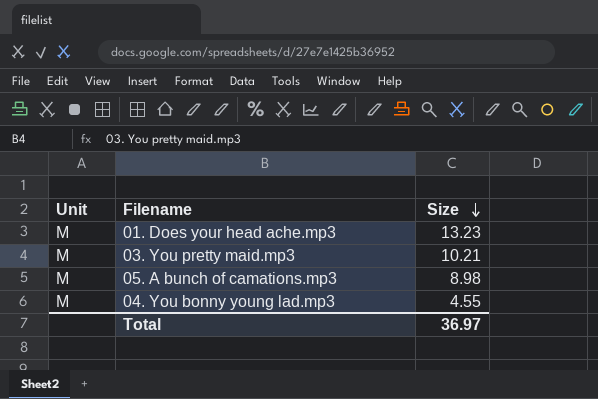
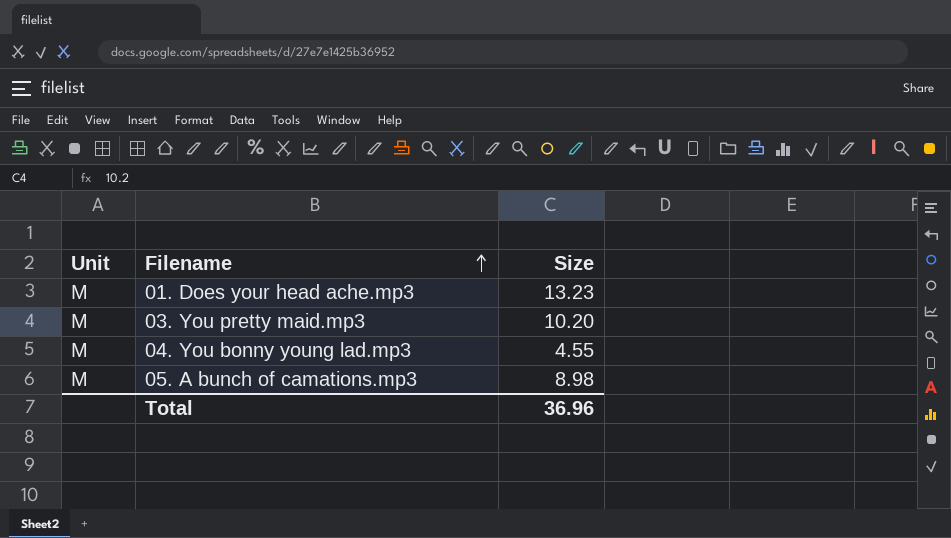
row order: Size descending -> Filename ascending
03. You pretty maid.mp3 | Size: 10.21 -> 10.20
Total | Size: 36.97 -> 36.96

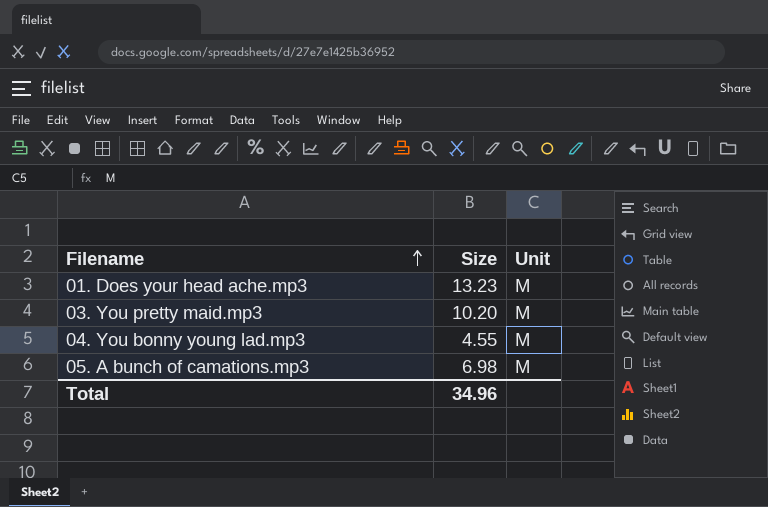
column Unit | position: 1 -> 3
05. A bunch of camations.mp3 | Size: 8.98 -> 6.98
Total | Size: 36.96 -> 34.96

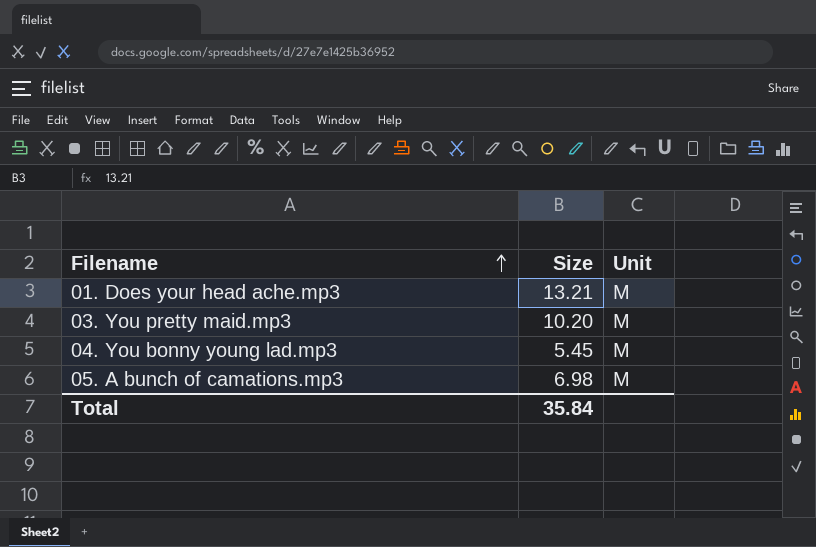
01. Does your head ache.mp3 | Size: 13.23 -> 13.21
04. You bonny young lad.mp3 | Size: 4.55 -> 5.45
Total | Size: 34.96 -> 35.84

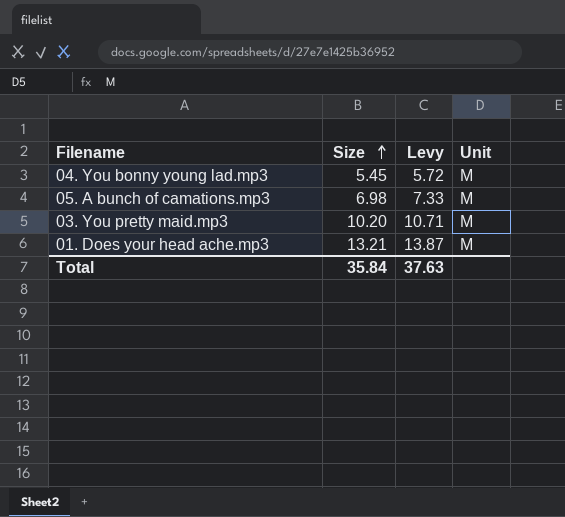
row order: Filename ascending -> Size ascending
column Levy | formula: none -> [Size] * 1.05

